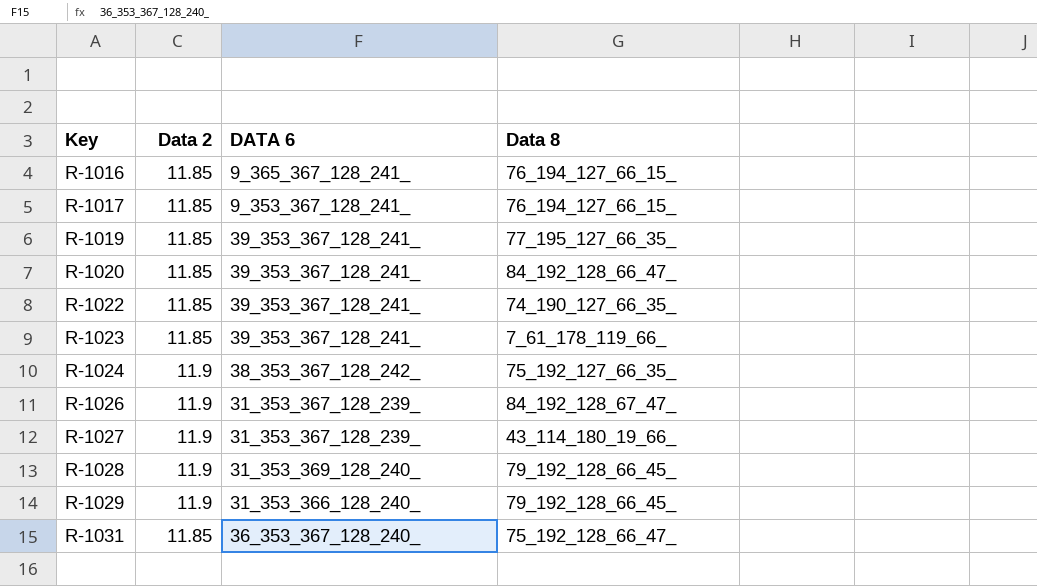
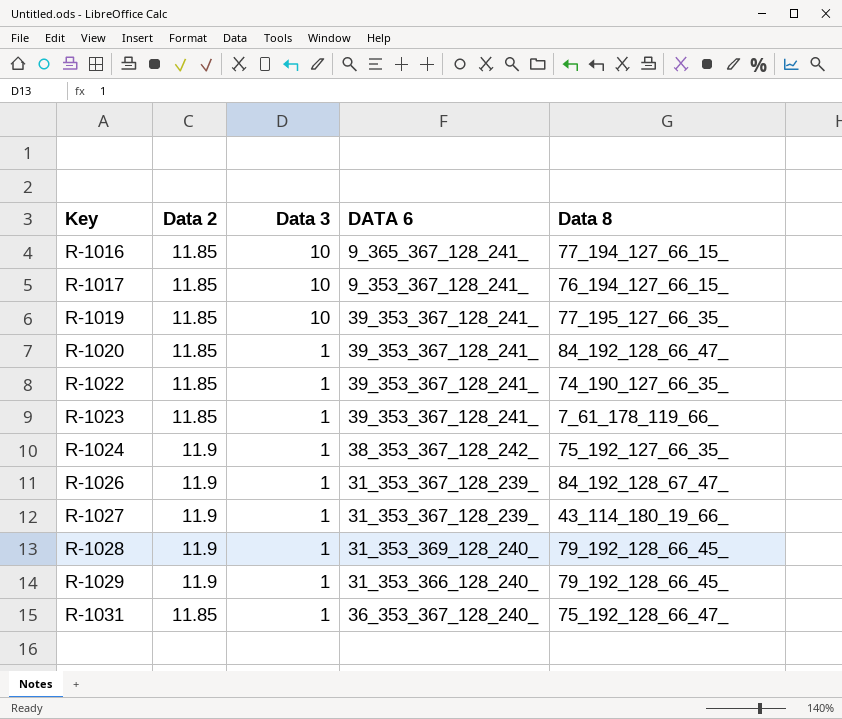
column Data 3 | position: none -> 3
R-1016 | Data 8: 76_194_127_66_15_ -> 77_194_127_66_15_

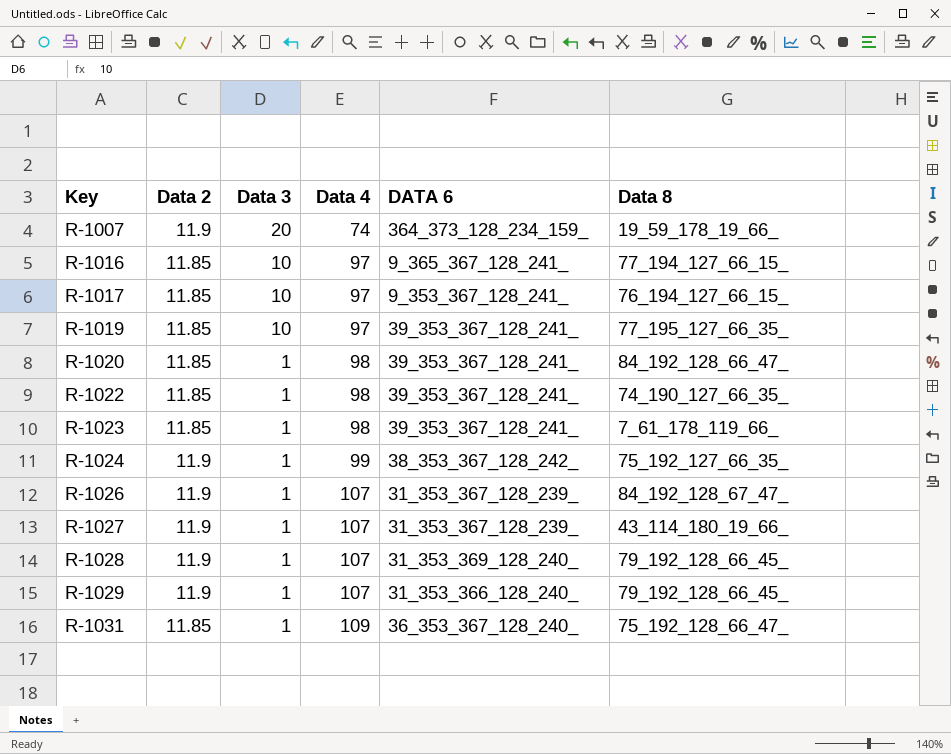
column Data 4 | position: none -> 4
row R-1007: none -> 11.9 | 20 | 74 | 364_373_128_234_159_ | 19_59_178_19_66_

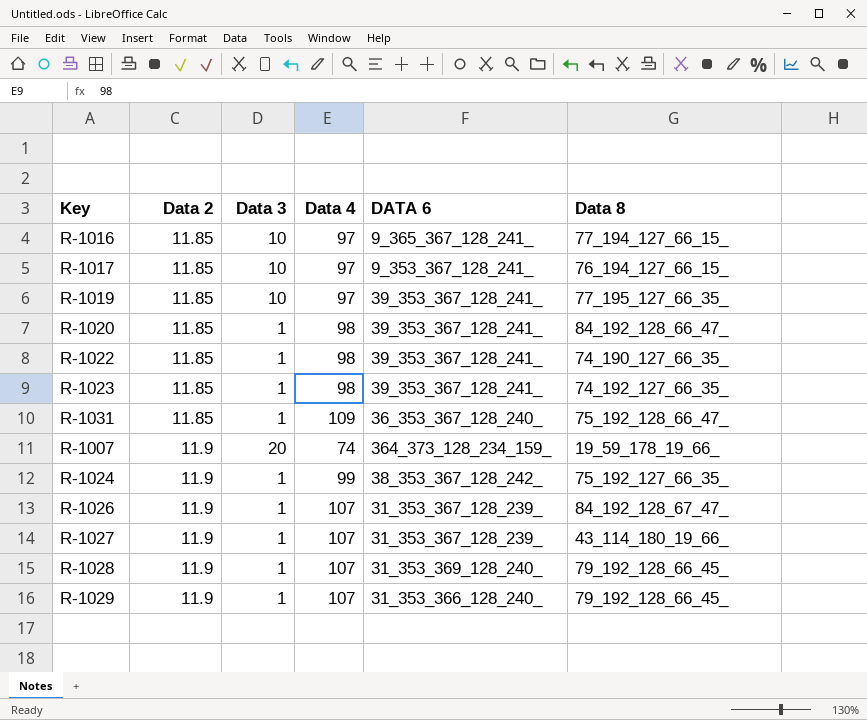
row order: Key ascending -> Data 2 ascending
R-1023 | Data 8: 7_61_178_119_66_ -> 74_192_127_66_35_

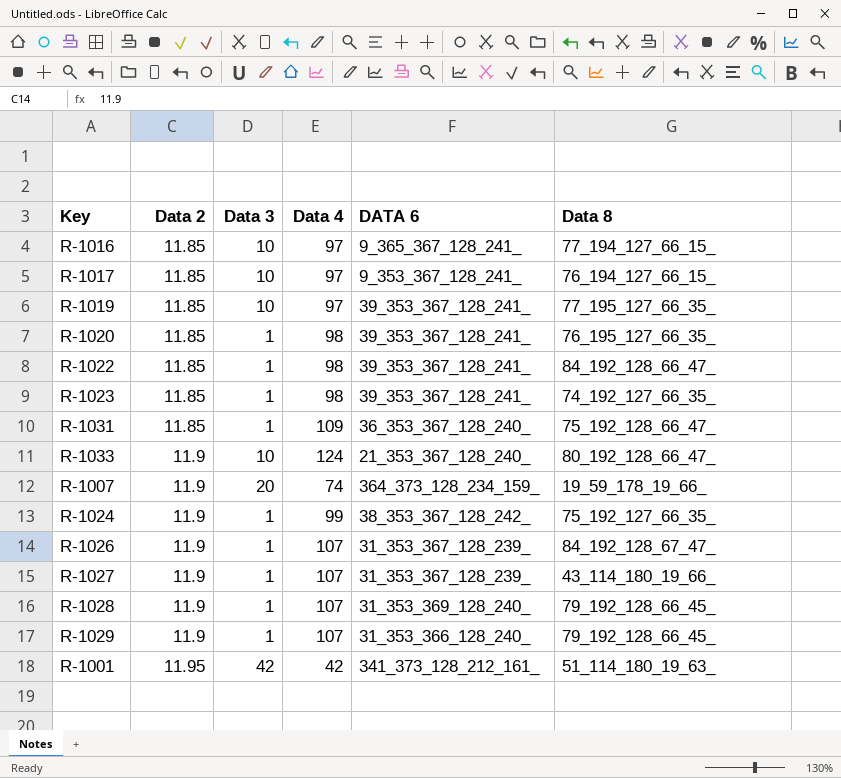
R-1020 | Data 8: 84_192_128_66_47_ -> 76_195_127_66_35_
R-1022 | Data 8: 74_190_127_66_35_ -> 84_192_128_66_47_
row R-1033: none -> 11.9 | 10 | 124 | 21_353_367_128_240_ | 80_192_128_66_47_
row R-1001: none -> 11.95 | 42 | 42 | 341_373_128_212_161_ | 51_114_180_19_63_

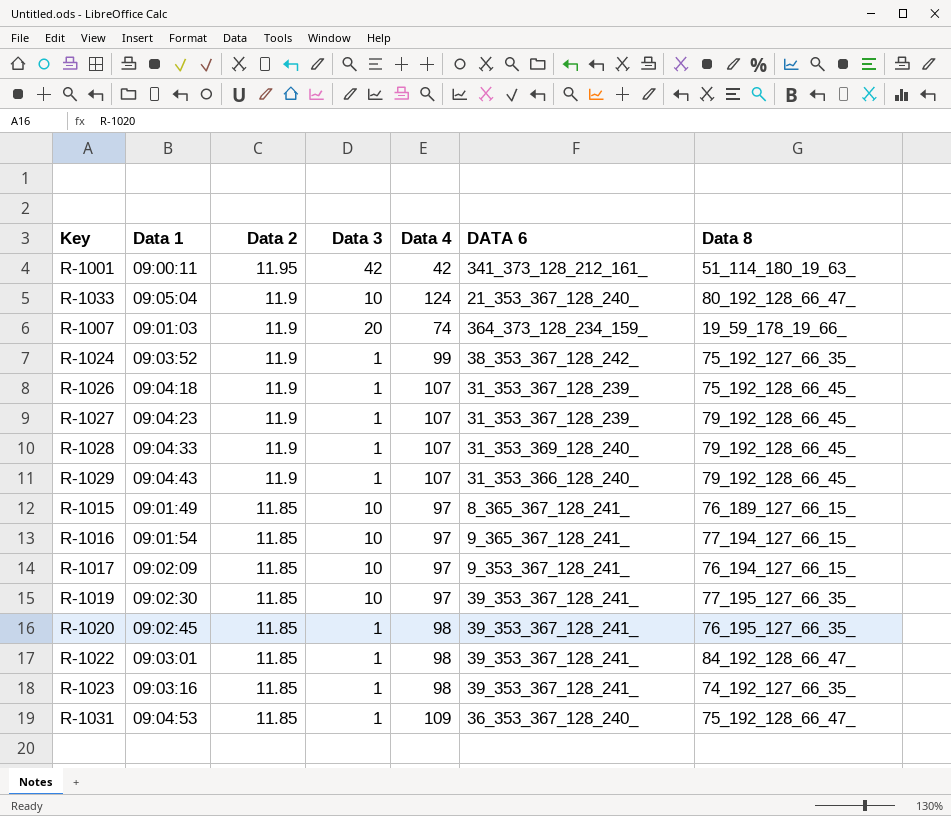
row order: Data 2 ascending -> Data 2 descending
column Data 1 | position: none -> 2
R-1026 | Data 8: 84_192_128_67_47_ -> 75_192_128_66_45_
R-1027 | Data 8: 43_114_180_19_66_ -> 79_192_128_66_45_
row R-1015: none -> 09:01:49 | 11.85 | 10 | 97 | 8_365_367_128_241_ | 76_189_127_66_15_

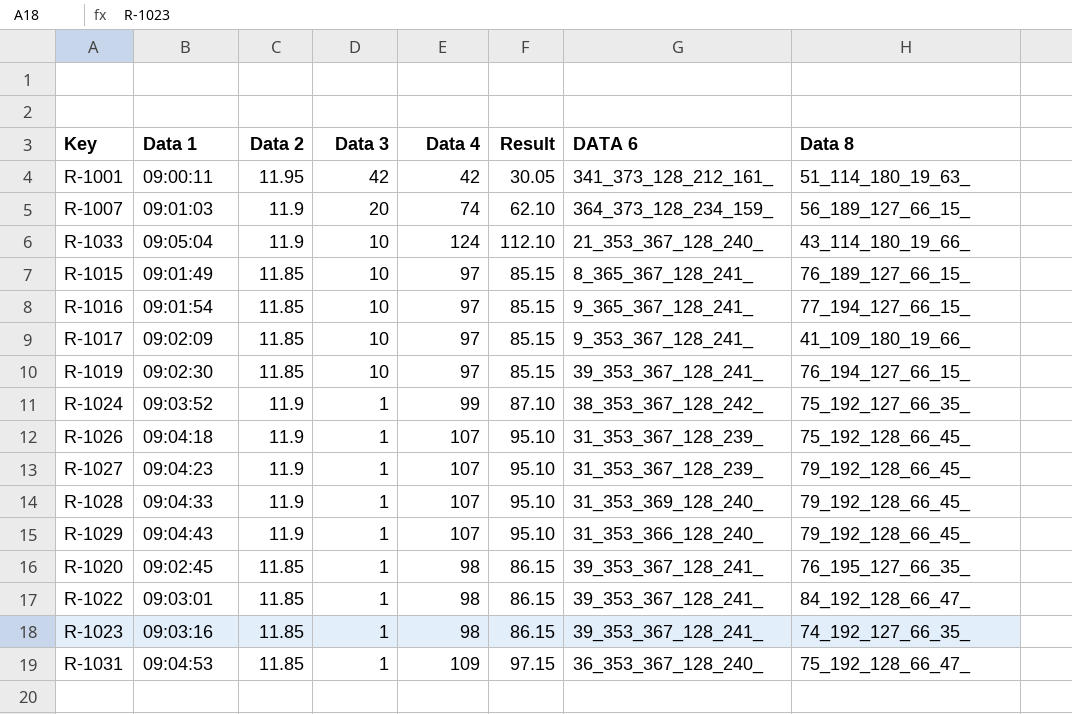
row order: Data 2 descending -> Data 3 descending
column Result | formula: none -> [Data 4] - [Data 2]
R-1007 | Data 8: 19_59_178_19_66_ -> 56_189_127_66_15_
R-1033 | Data 8: 80_192_128_66_47_ -> 43_114_180_19_66_
R-1017 | Data 8: 76_194_127_66_15_ -> 41_109_180_19_66_
R-1019 | Data 8: 77_195_127_66_35_ -> 76_194_127_66_15_

